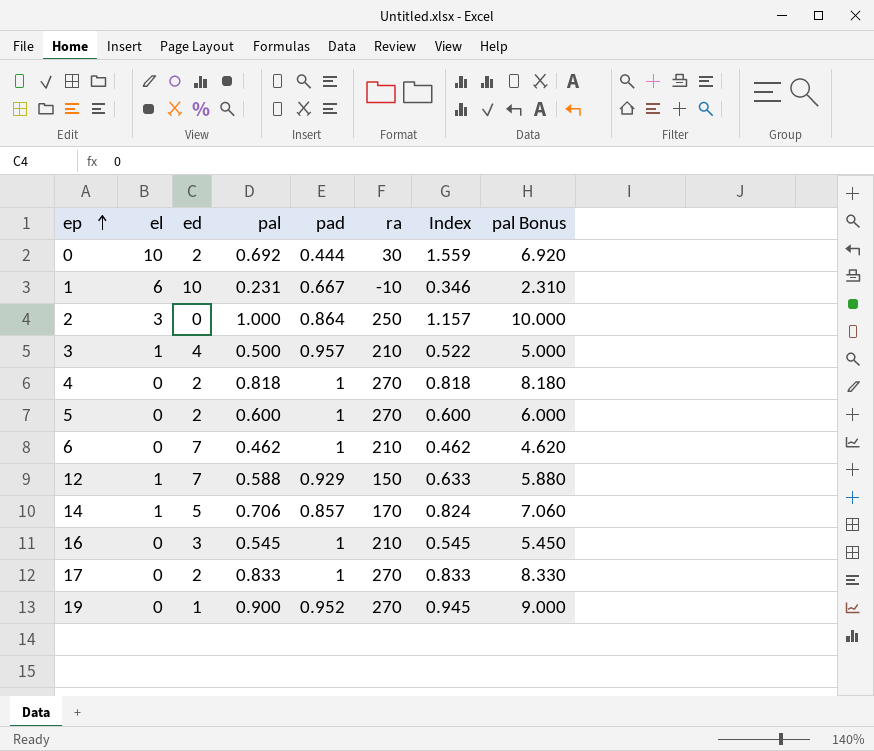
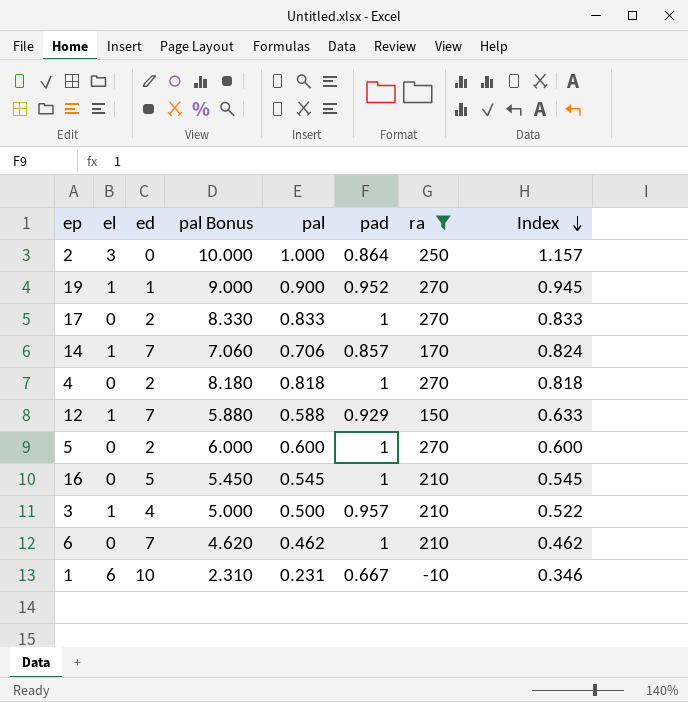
filter: none -> ra != 30
row order: ep ascending -> Index descending
column pal Bonus | position: 8 -> 4
19 | el: 0 -> 1
14 | ed: 5 -> 7
16 | ed: 3 -> 5

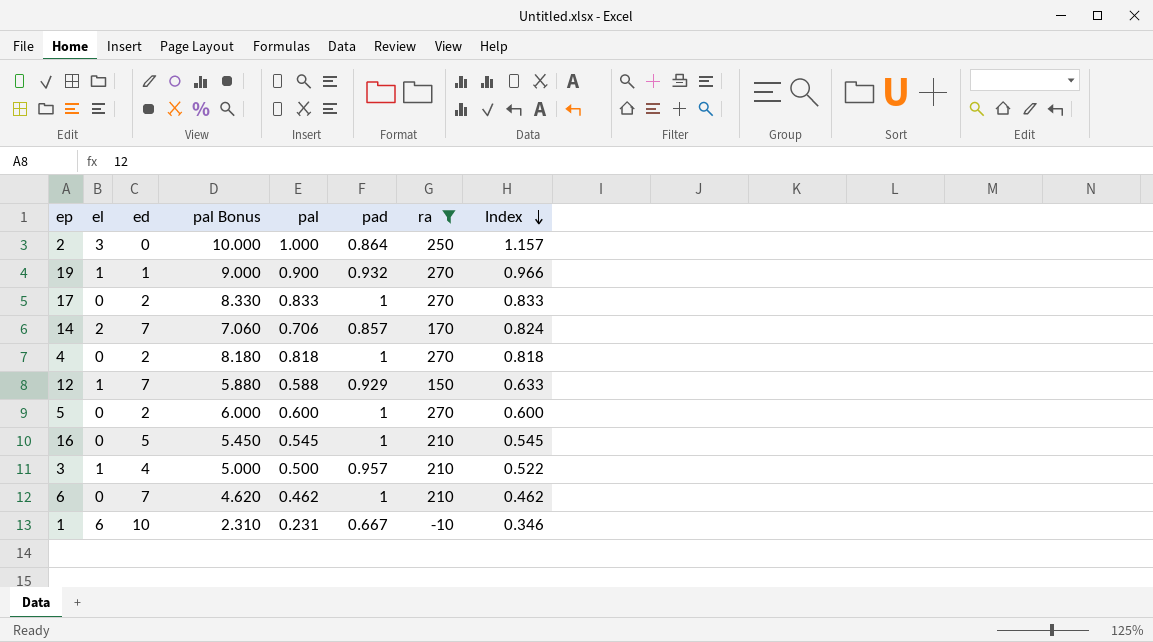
19 | pad: 0.952 -> 0.932
19 | Index: 0.945 -> 0.966
14 | el: 1 -> 2

